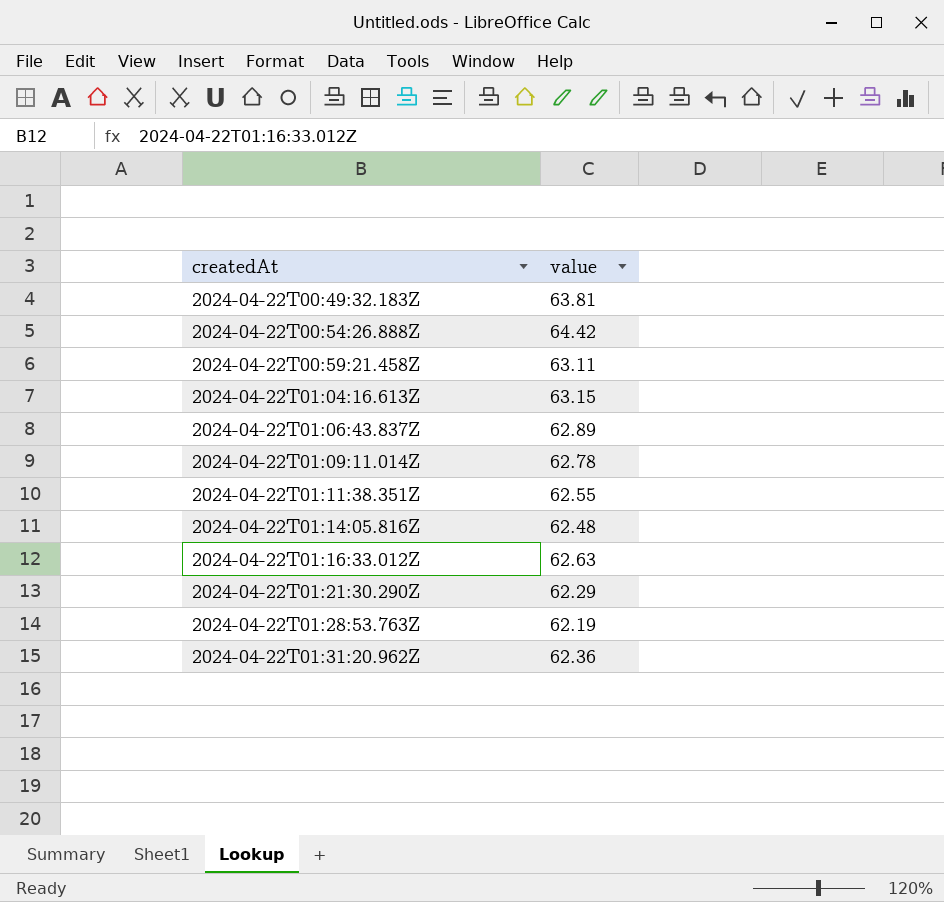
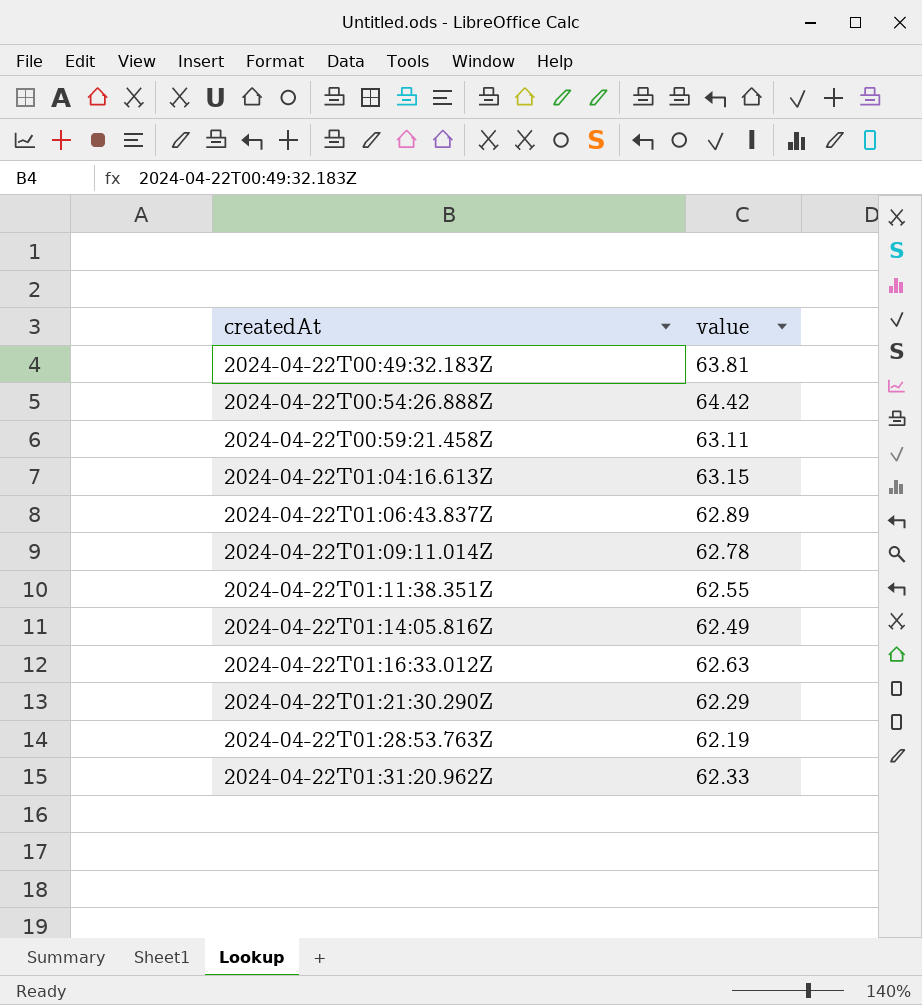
2024-04-22T01:14:05.816Z | value: 62.48 -> 62.49
2024-04-22T01:31:20.962Z | value: 62.36 -> 62.33

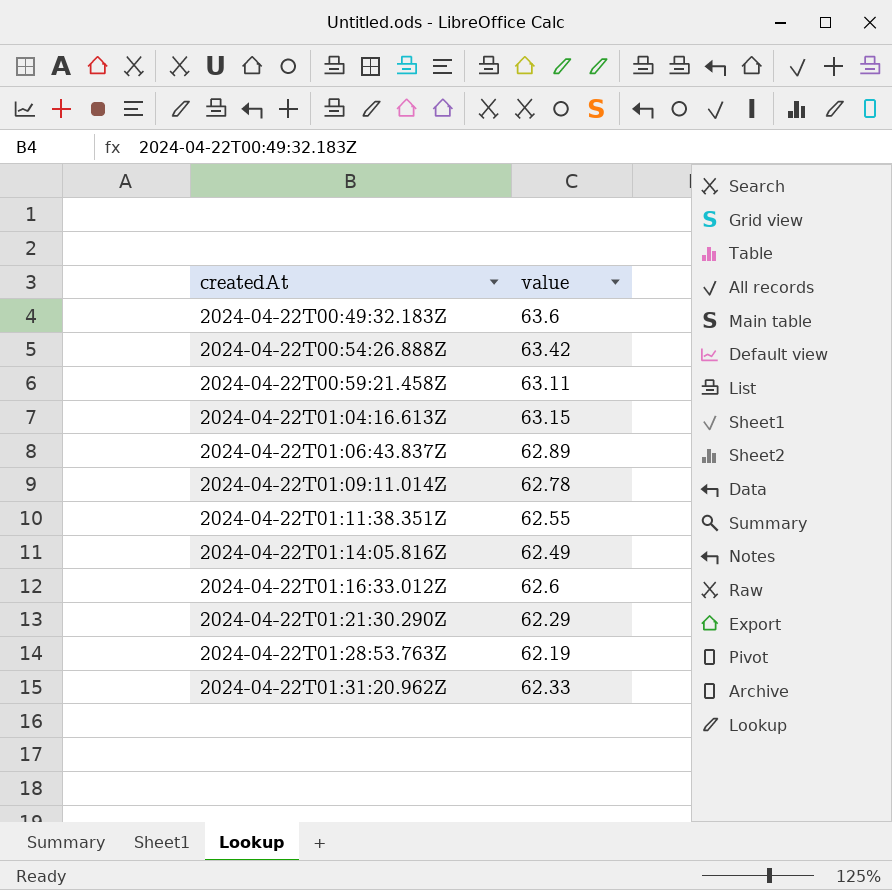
2024-04-22T00:49:32.183Z | value: 63.81 -> 63.6
2024-04-22T00:54:26.888Z | value: 64.42 -> 63.42
2024-04-22T01:16:33.012Z | value: 62.63 -> 62.6

